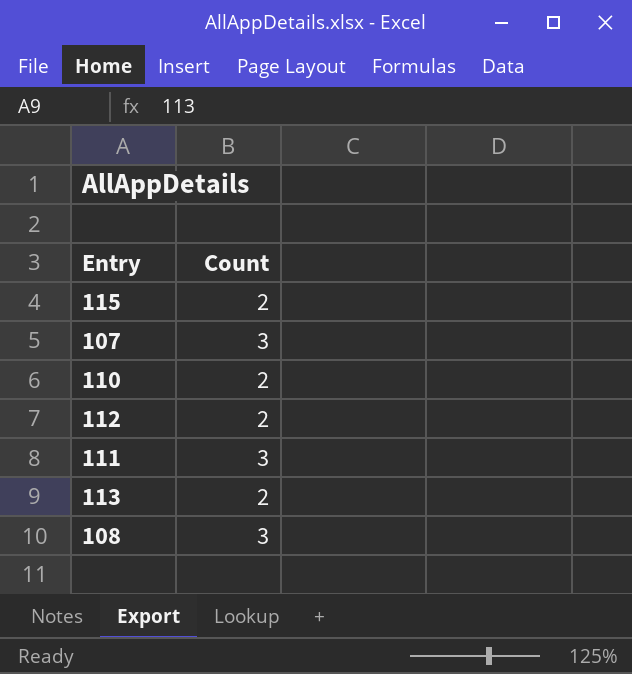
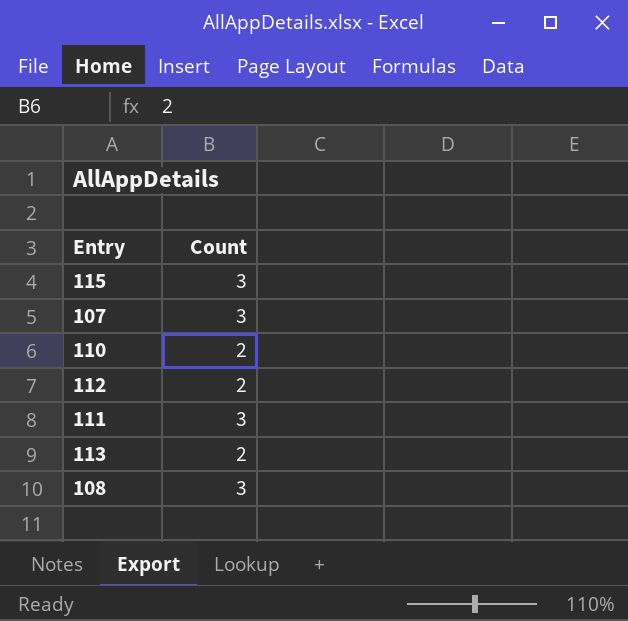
115 | Count: 2 -> 3

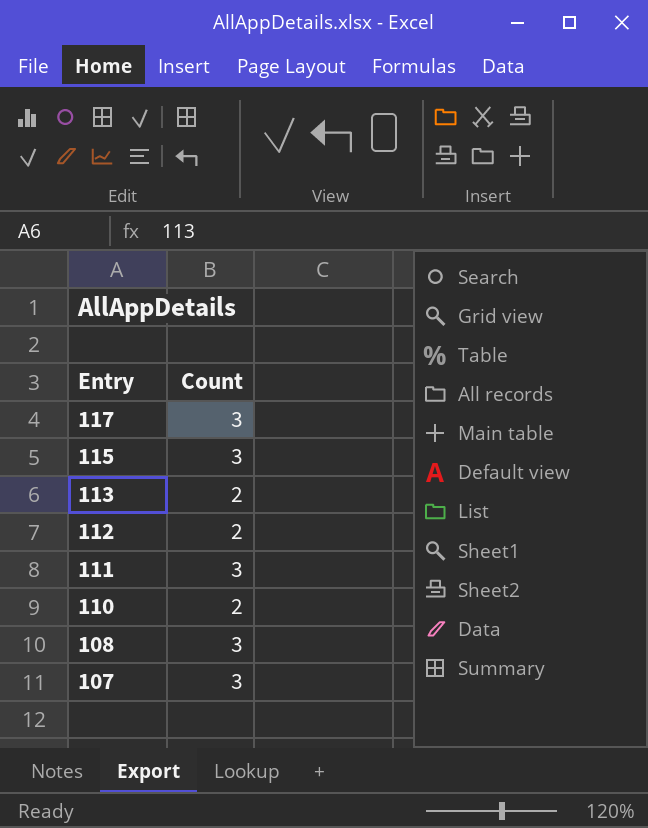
row order: none -> Entry descending
row 117: none -> 3

